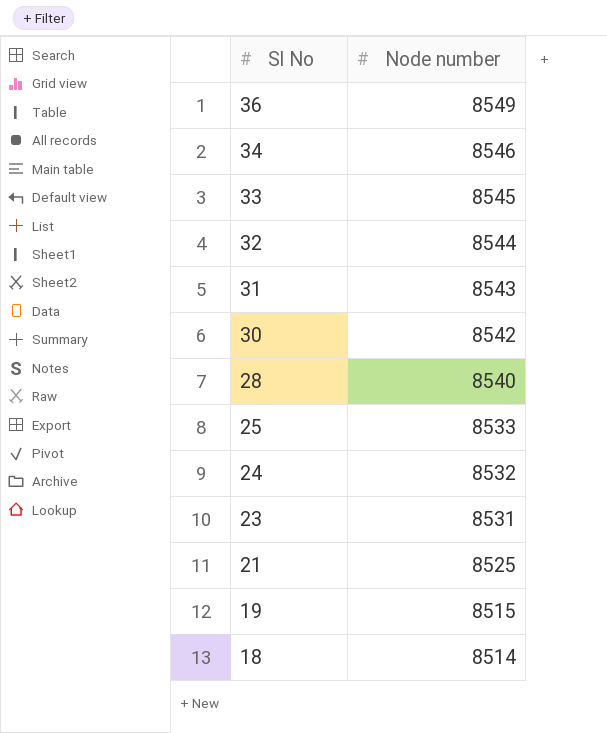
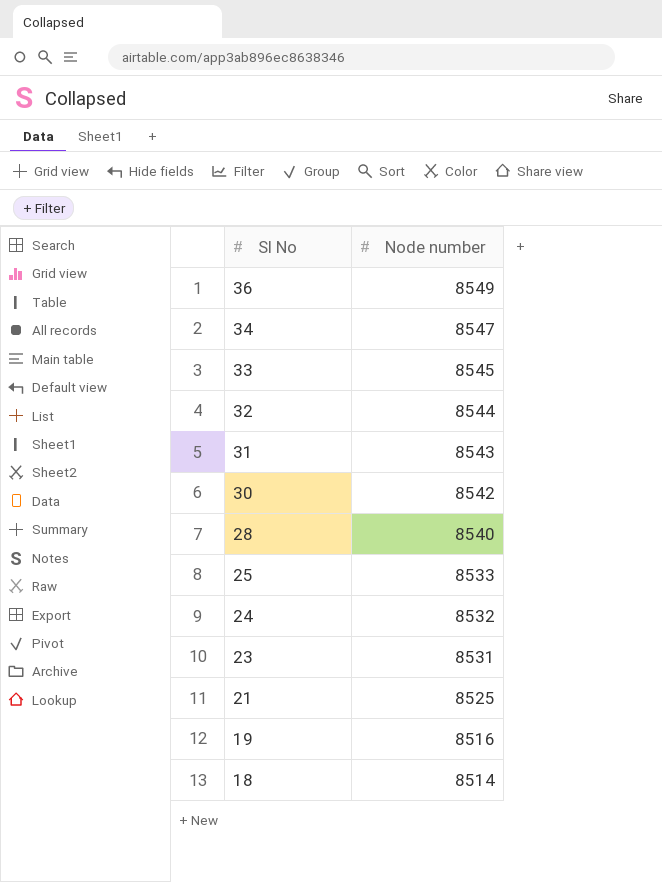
34 | Node number: 8546 -> 8547
19 | Node number: 8515 -> 8516

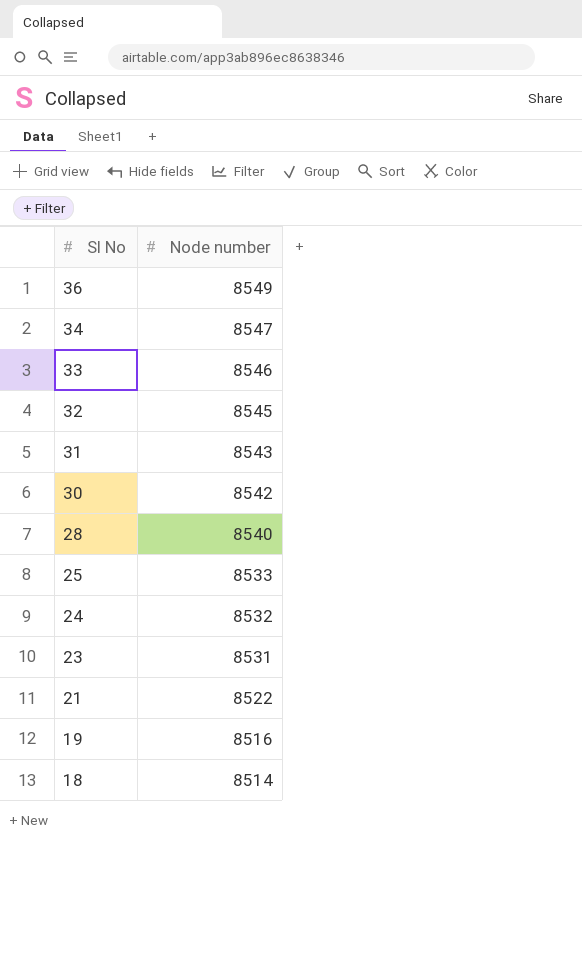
33 | Node number: 8545 -> 8546
32 | Node number: 8544 -> 8545
21 | Node number: 8525 -> 8522

